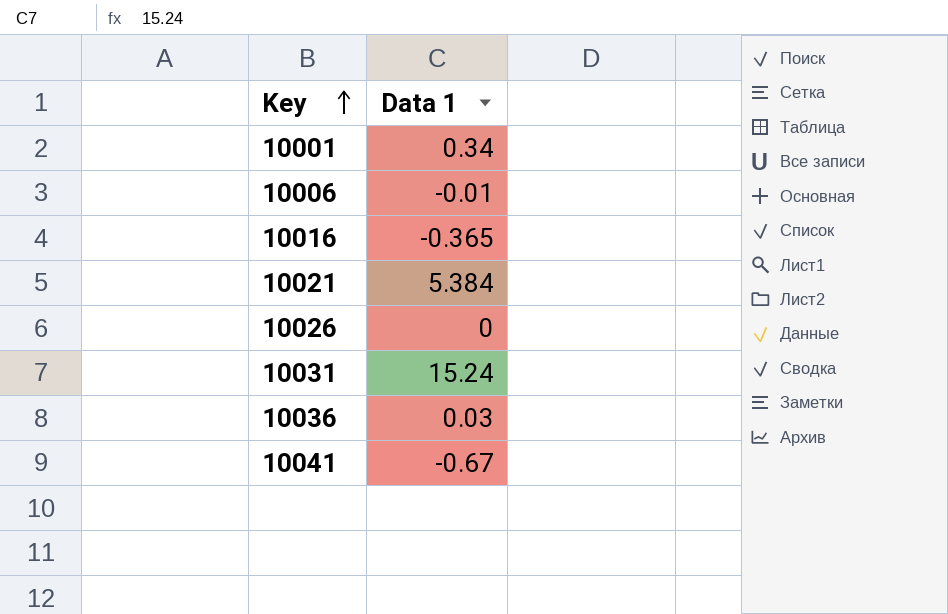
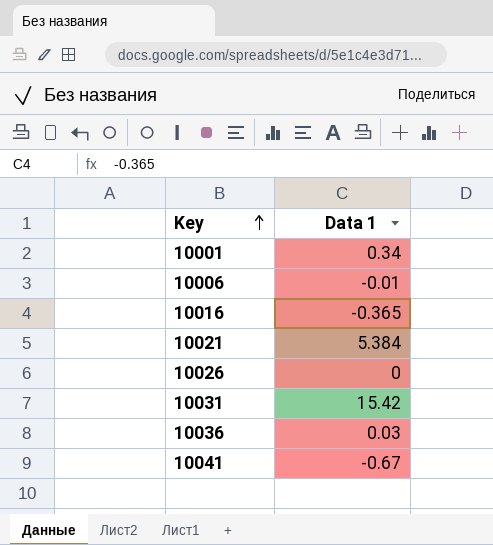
10031 | Data 1: 15.24 -> 15.42

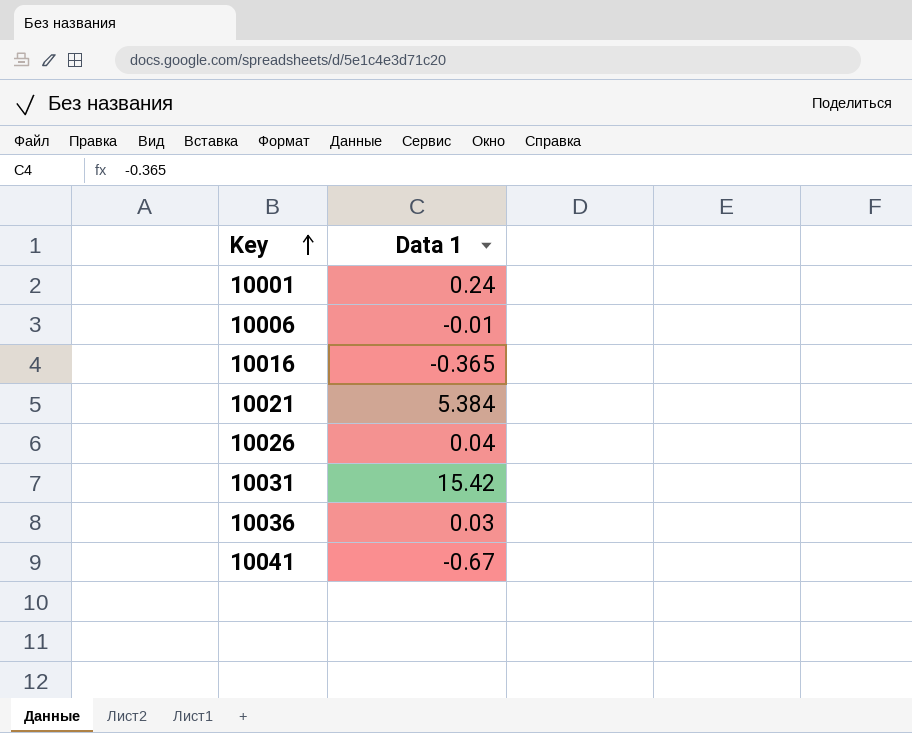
10001 | Data 1: 0.34 -> 0.24
10026 | Data 1: 0 -> 0.04

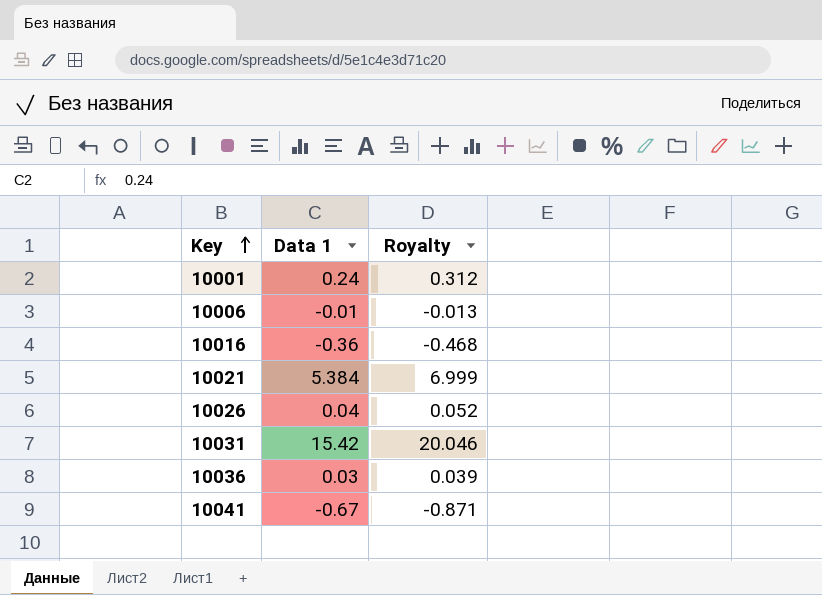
column Royalty | formula: none -> [Data 1] * 1.3
10016 | Data 1: -0.365 -> -0.36

